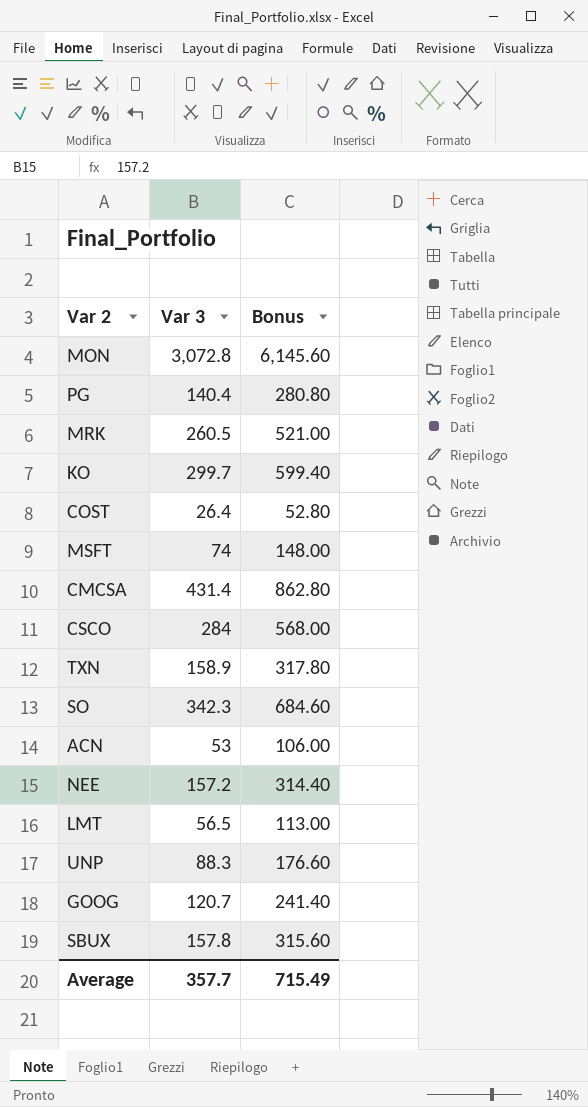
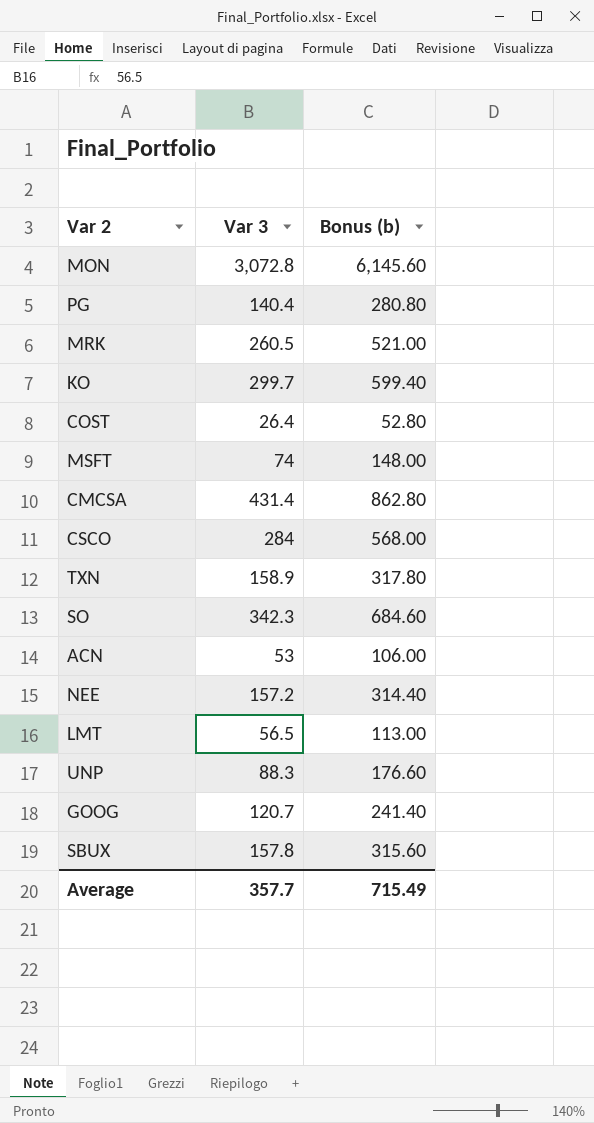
column name: Bonus -> Bonus (b)

